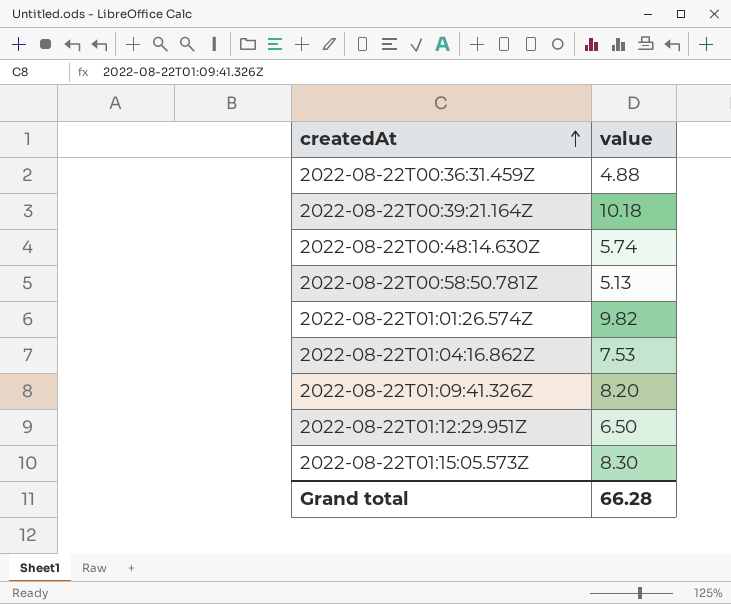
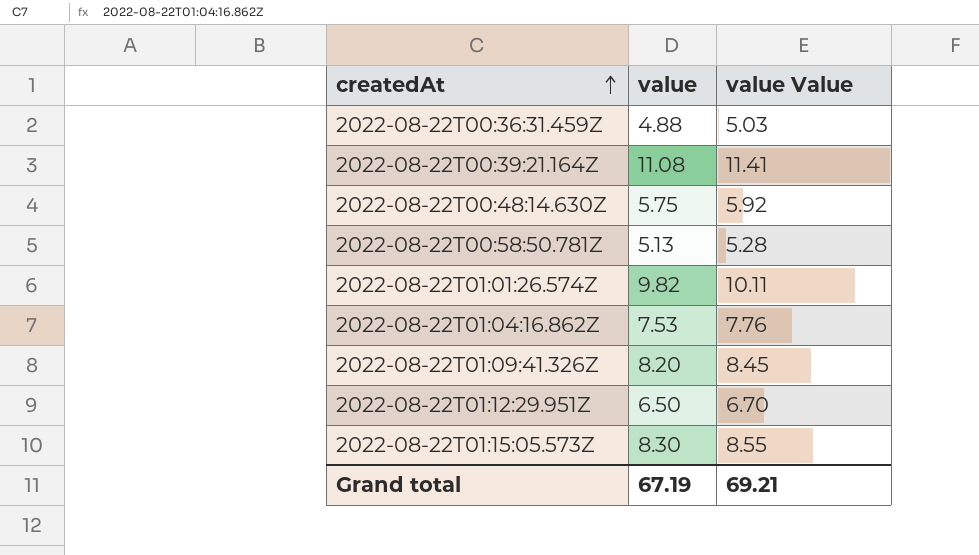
column value Value | formula: none -> [value] * 1.03
2022-08-22T00:39:21.164Z | value: 10.18 -> 11.08
2022-08-22T00:48:14.630Z | value: 5.74 -> 5.75
Grand total | value: 66.28 -> 67.19

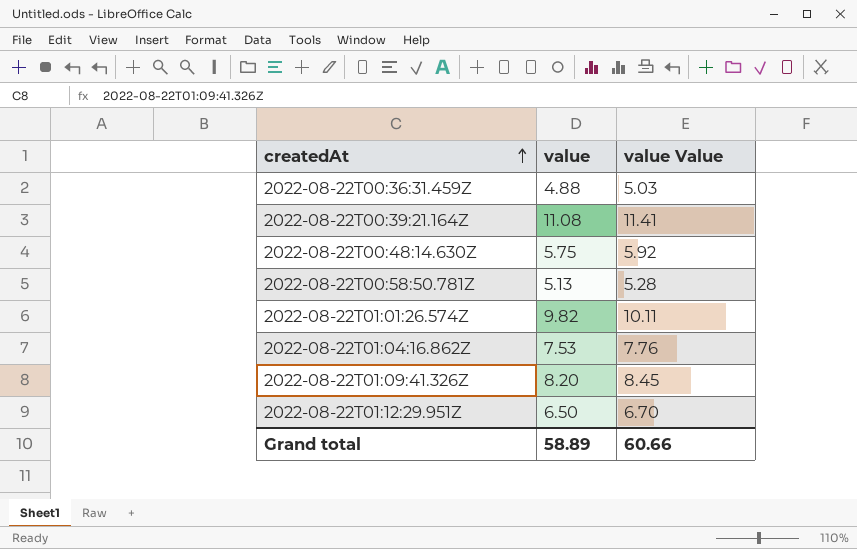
row 2022-08-22T01:15:05.573Z: 8.30 | 8.55 -> none
Grand total | value: 67.19 -> 58.89
Grand total | value Value: 69.21 -> 60.66

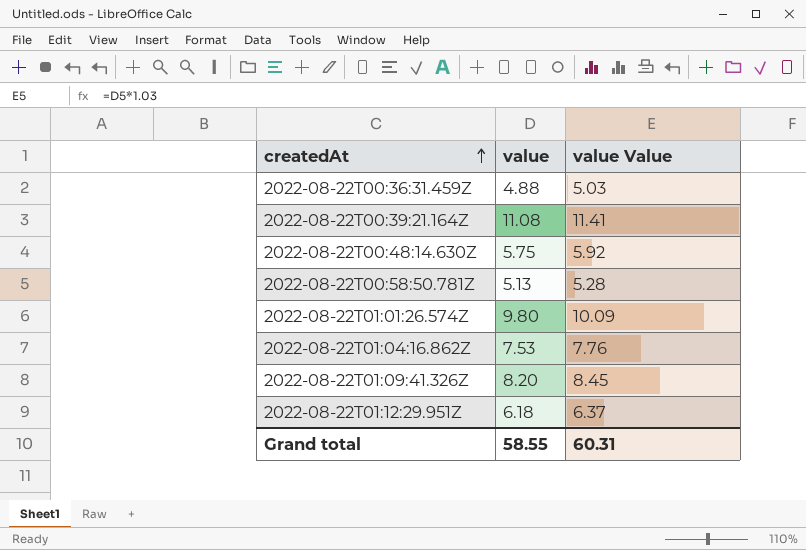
2022-08-22T01:01:26.574Z | value: 9.82 -> 9.80
2022-08-22T01:01:26.574Z | value Value: 10.11 -> 10.09
2022-08-22T01:12:29.951Z | value: 6.50 -> 6.18
2022-08-22T01:12:29.951Z | value Value: 6.70 -> 6.37
Grand total | value: 58.89 -> 58.55
Grand total | value Value: 60.66 -> 60.31

